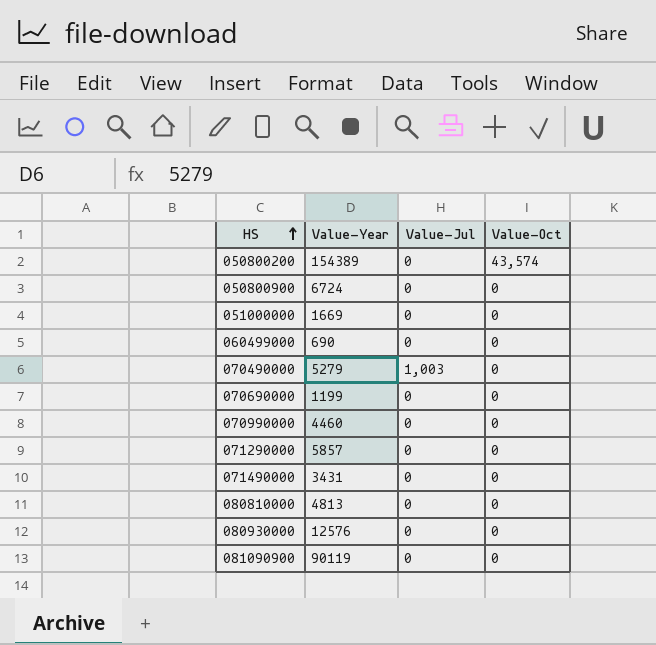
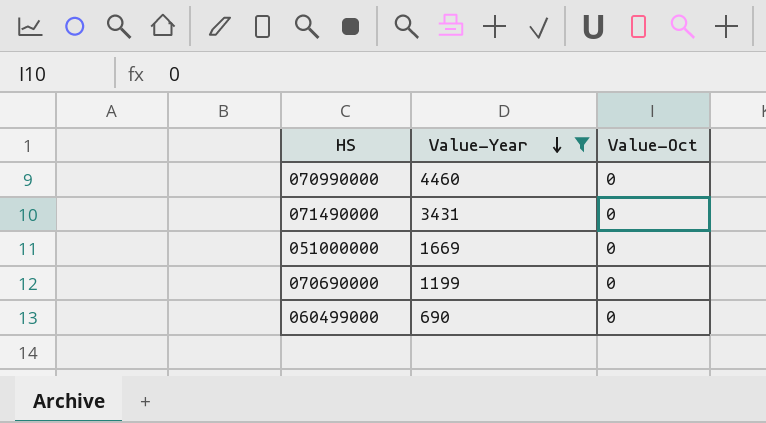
filter: none -> Value-Year <= 4460
row order: HS ascending -> Value-Year descending
column Value-Jul | position: 3 -> none

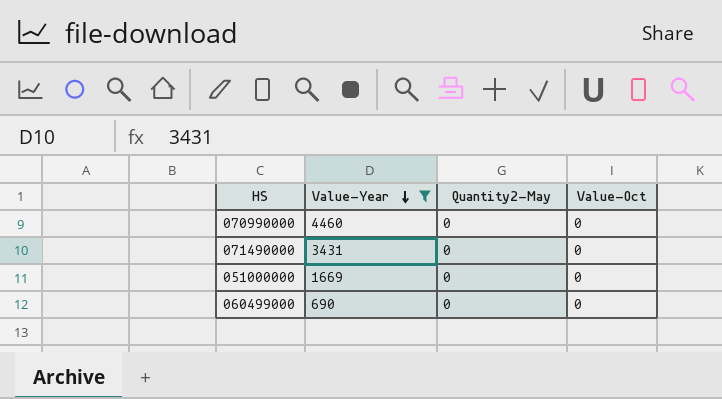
column Quantity2-May | position: none -> 3
row 070690000: 1199 | 0 -> none

